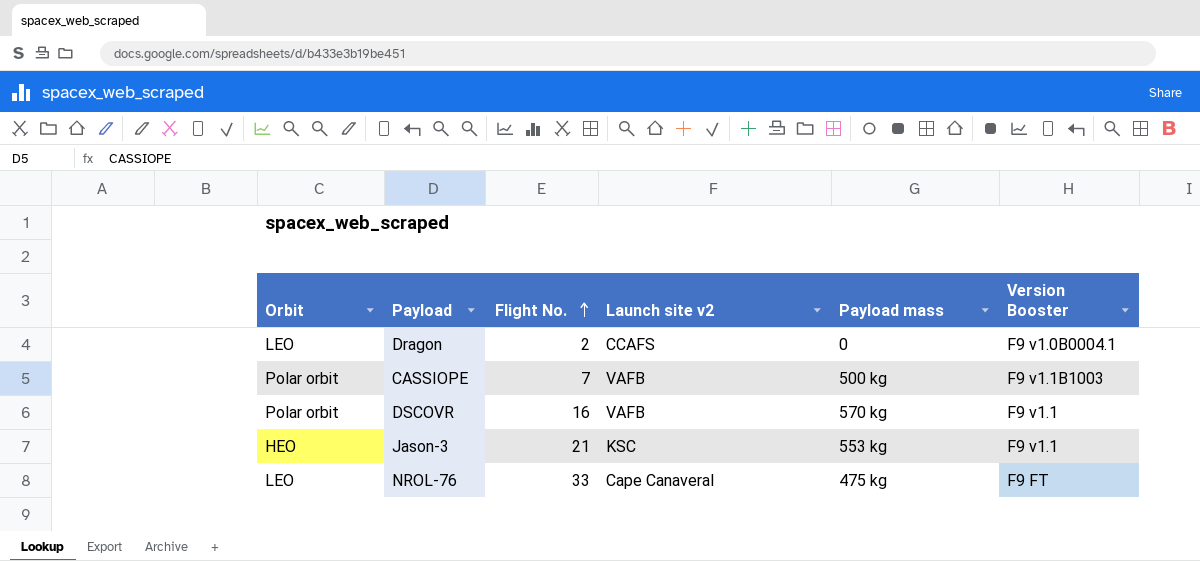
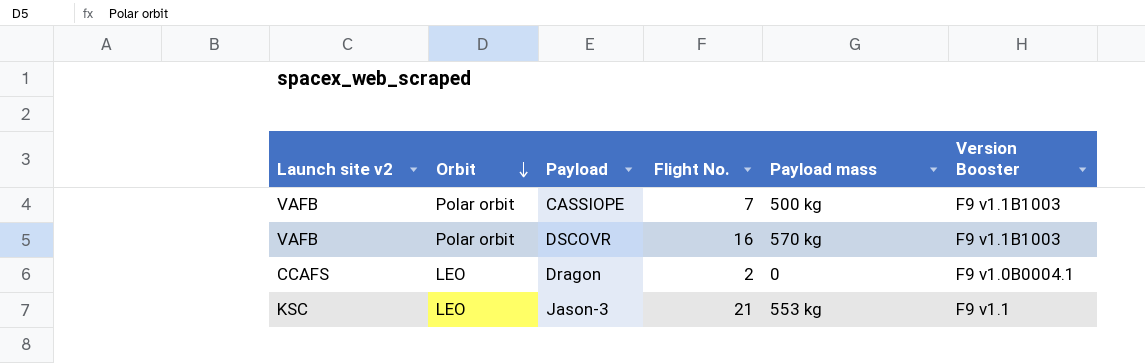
row order: Flight No. ascending -> Orbit descending
column Launch site v2 | position: 4 -> 1
row NROL-76: LEO | 33 | Cape Canaveral | 475 kg | F9 FT -> none
DSCOVR | Version Booster: F9 v1.1 -> F9 v1.1B1003
Jason-3 | Orbit: HEO -> LEO

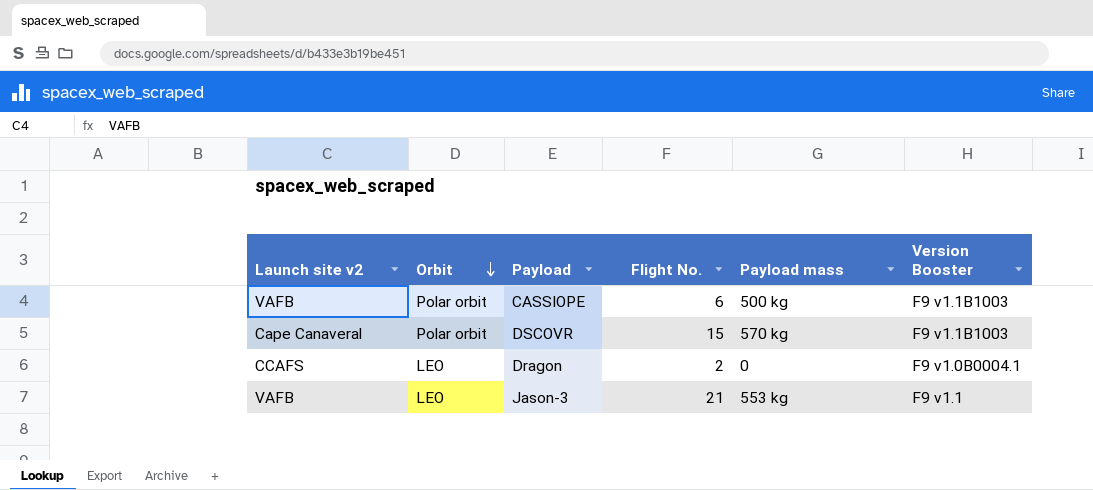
CASSIOPE | Flight No.: 7 -> 6
DSCOVR | Launch site v2: VAFB -> Cape Canaveral
DSCOVR | Flight No.: 16 -> 15
Jason-3 | Launch site v2: KSC -> VAFB

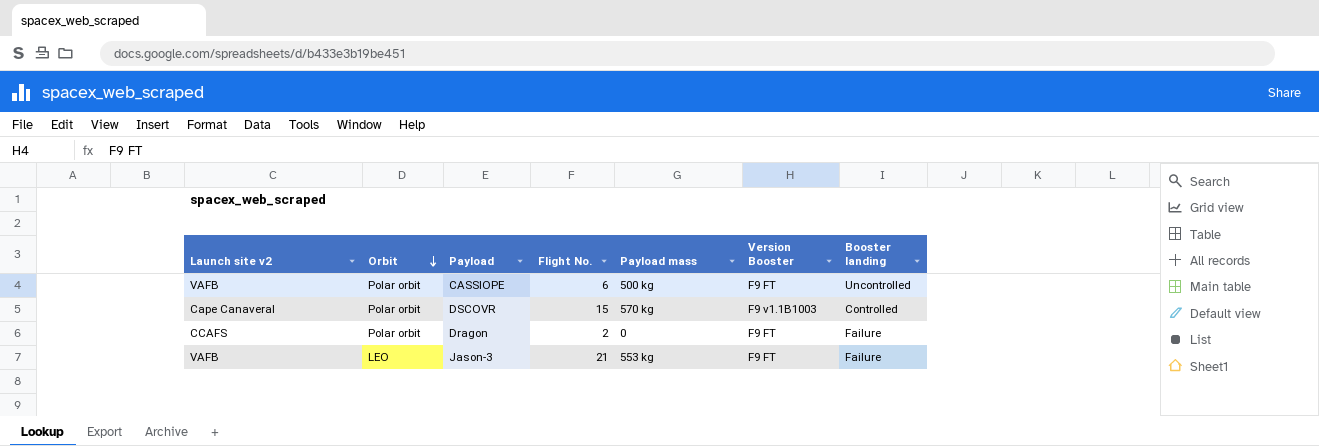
column Booster landing | position: none -> 7
CASSIOPE | Version Booster: F9 v1.1B1003 -> F9 FT
Dragon | Orbit: LEO -> Polar orbit
Dragon | Version Booster: F9 v1.0B0004.1 -> F9 FT
Jason-3 | Version Booster: F9 v1.1 -> F9 FT

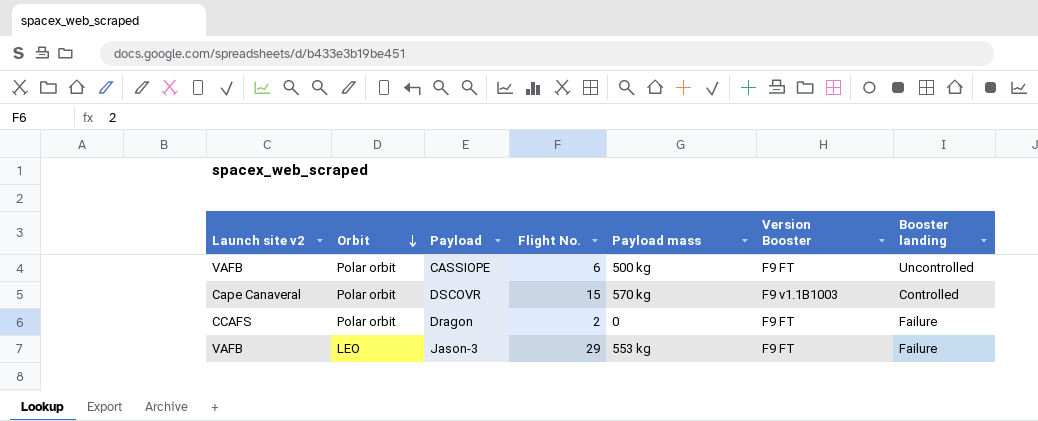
Jason-3 | Flight No.: 21 -> 29

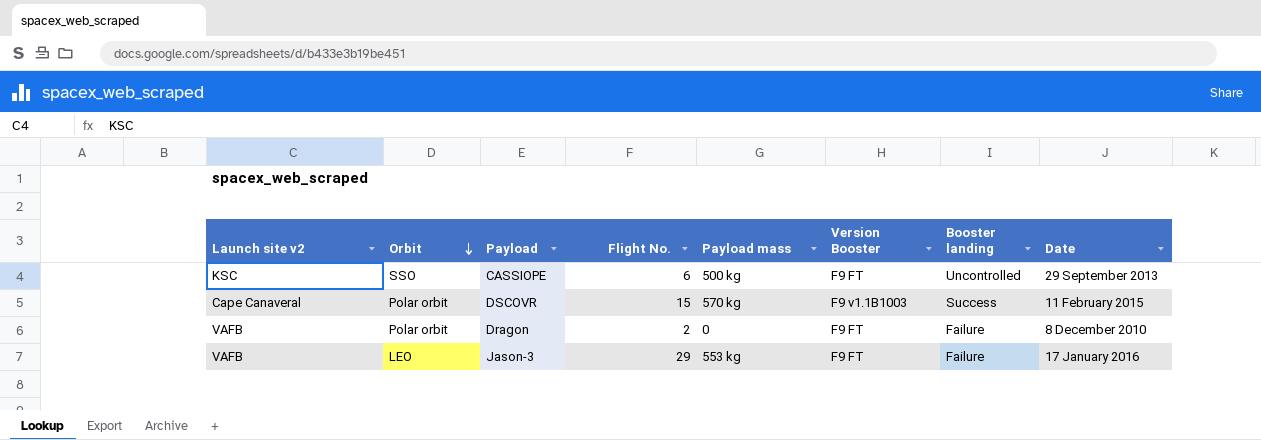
column Date | position: none -> 8
CASSIOPE | Launch site v2: VAFB -> KSC
CASSIOPE | Orbit: Polar orbit -> SSO
DSCOVR | Booster landing: Controlled -> Success
Dragon | Launch site v2: CCAFS -> VAFB

